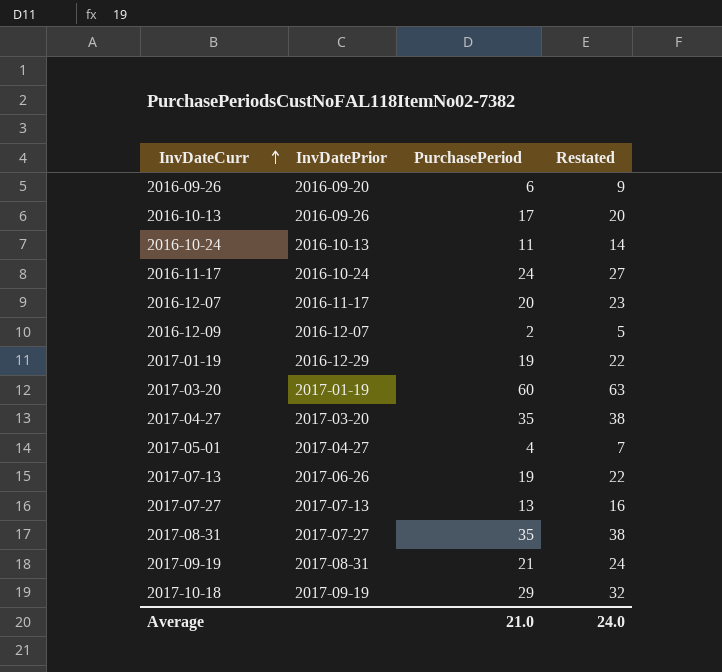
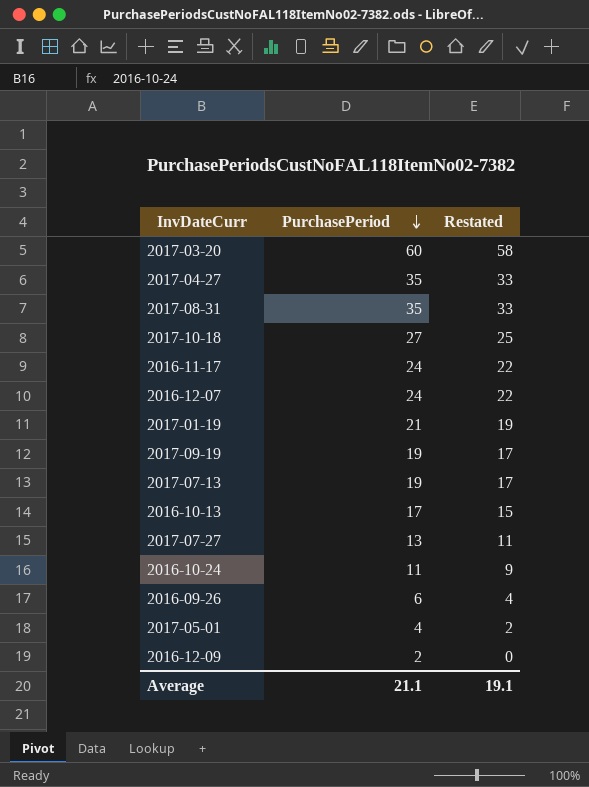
row order: InvDateCurr ascending -> PurchasePeriod descending
column InvDatePrior | position: 2 -> none
column Restated | formula: [PurchasePeriod] + 3 -> [PurchasePeriod] - 2
2017-10-18 | PurchasePeriod: 29 -> 27
2016-12-07 | PurchasePeriod: 20 -> 24
2017-01-19 | PurchasePeriod: 19 -> 21
2017-09-19 | PurchasePeriod: 21 -> 19
Average | PurchasePeriod: 21.0 -> 21.1
Average | Restated: 24.0 -> 19.1

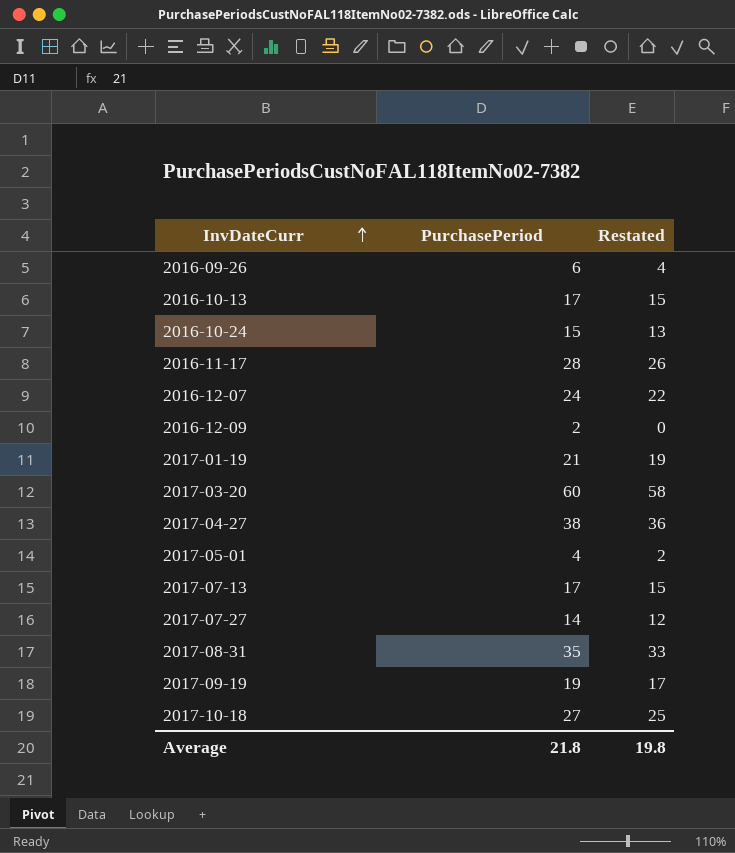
row order: PurchasePeriod descending -> InvDateCurr ascending
2016-10-24 | PurchasePeriod: 11 -> 15
2016-10-24 | Restated: 9 -> 13
2016-11-17 | PurchasePeriod: 24 -> 28
2016-11-17 | Restated: 22 -> 26
2017-04-27 | PurchasePeriod: 35 -> 38
2017-04-27 | Restated: 33 -> 36
2017-07-13 | PurchasePeriod: 19 -> 17
2017-07-13 | Restated: 17 -> 15
2017-07-27 | PurchasePeriod: 13 -> 14
2017-07-27 | Restated: 11 -> 12
Average | PurchasePeriod: 21.1 -> 21.8
Average | Restated: 19.1 -> 19.8

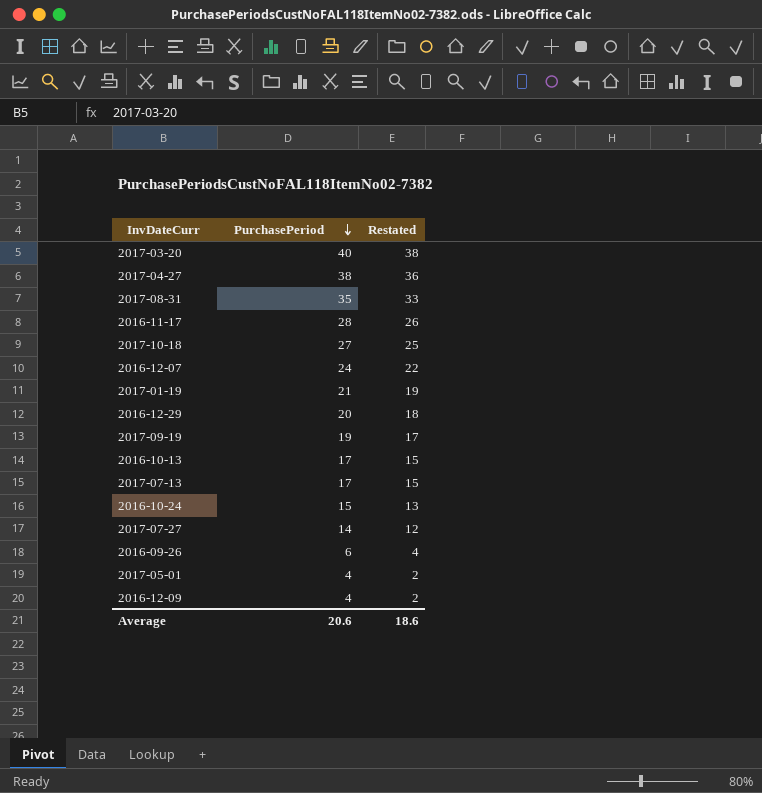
row order: InvDateCurr ascending -> PurchasePeriod descending
2017-03-20 | PurchasePeriod: 60 -> 40
2017-03-20 | Restated: 58 -> 38
row 2016-12-29: none -> 20 | 18
2016-12-09 | PurchasePeriod: 2 -> 4
2016-12-09 | Restated: 0 -> 2
Average | PurchasePeriod: 21.8 -> 20.6
Average | Restated: 19.8 -> 18.6

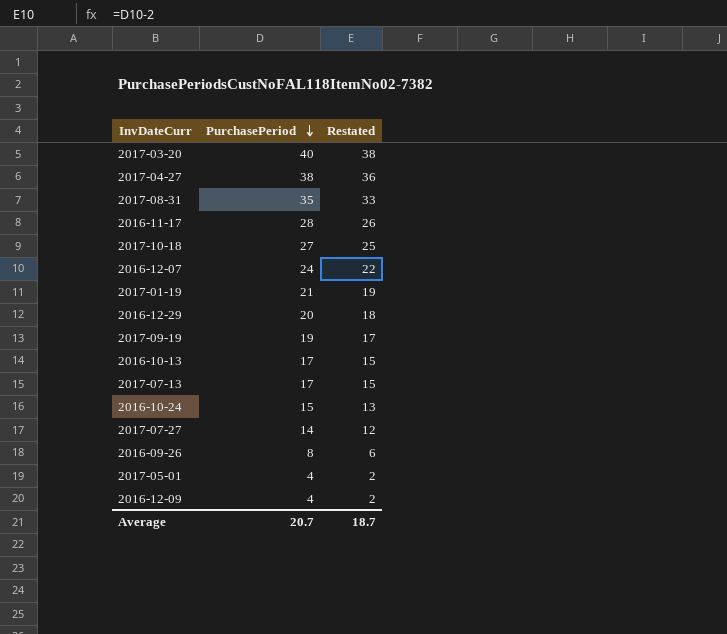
2016-09-26 | PurchasePeriod: 6 -> 8
2016-09-26 | Restated: 4 -> 6
Average | PurchasePeriod: 20.6 -> 20.7
Average | Restated: 18.6 -> 18.7

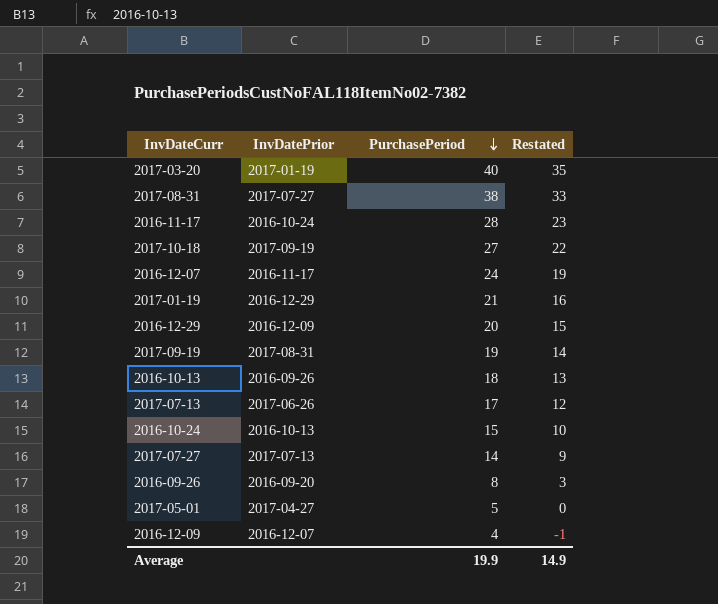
column InvDatePrior | position: none -> 2
column Restated | formula: [PurchasePeriod] - 2 -> [PurchasePeriod] - 5
row 2017-04-27: 38 | 36 -> none
2017-08-31 | PurchasePeriod: 35 -> 38
2016-10-13 | PurchasePeriod: 17 -> 18
2017-05-01 | PurchasePeriod: 4 -> 5
Average | PurchasePeriod: 20.7 -> 19.9
Average | Restated: 18.7 -> 14.9

